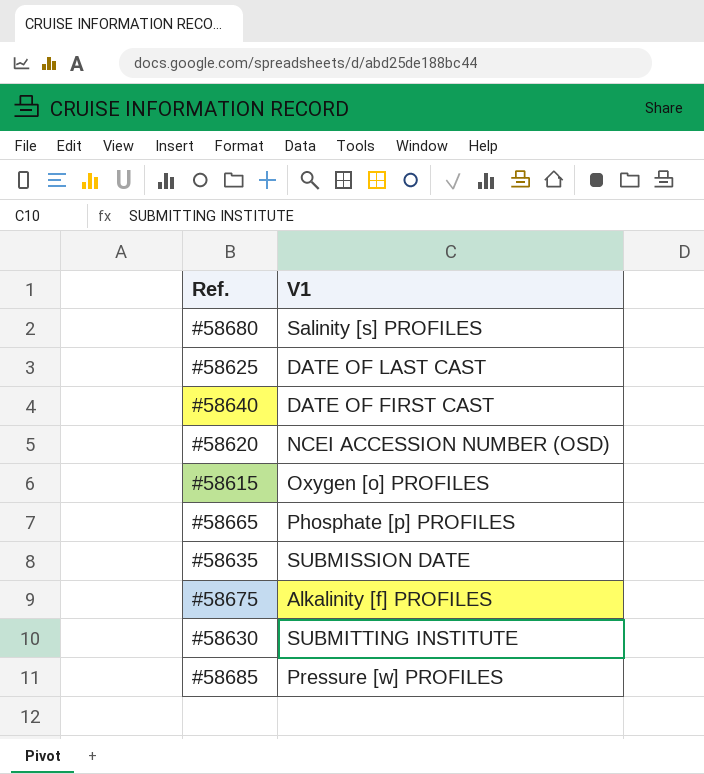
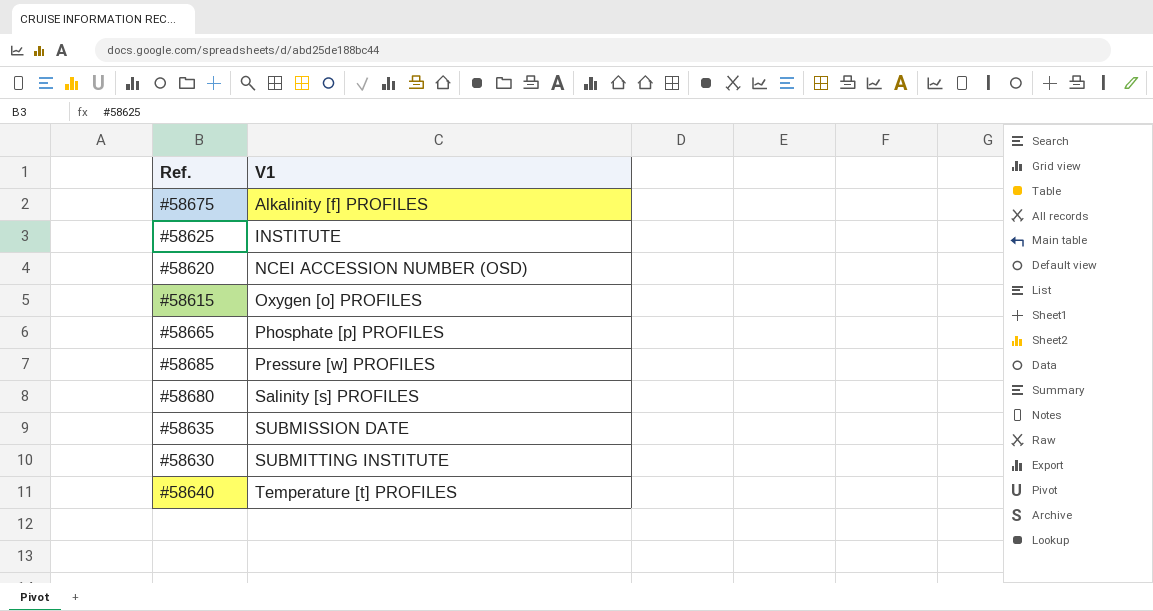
row order: none -> V1 ascending
#58625 | V1: DATE OF LAST CAST -> INSTITUTE
#58640 | V1: DATE OF FIRST CAST -> Temperature [t] PROFILES

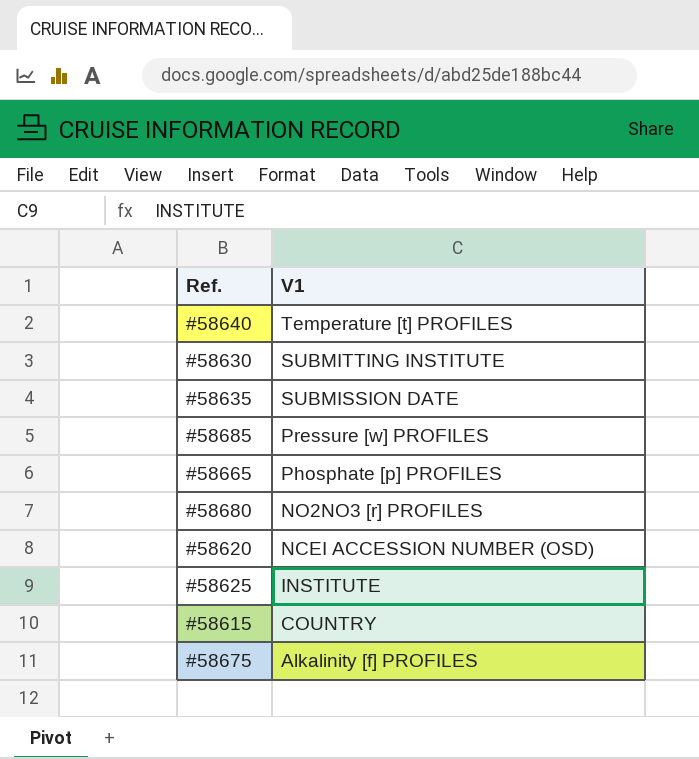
row order: V1 ascending -> V1 descending
#58680 | V1: Salinity [s] PROFILES -> NO2NO3 [r] PROFILES
#58615 | V1: Oxygen [o] PROFILES -> COUNTRY

